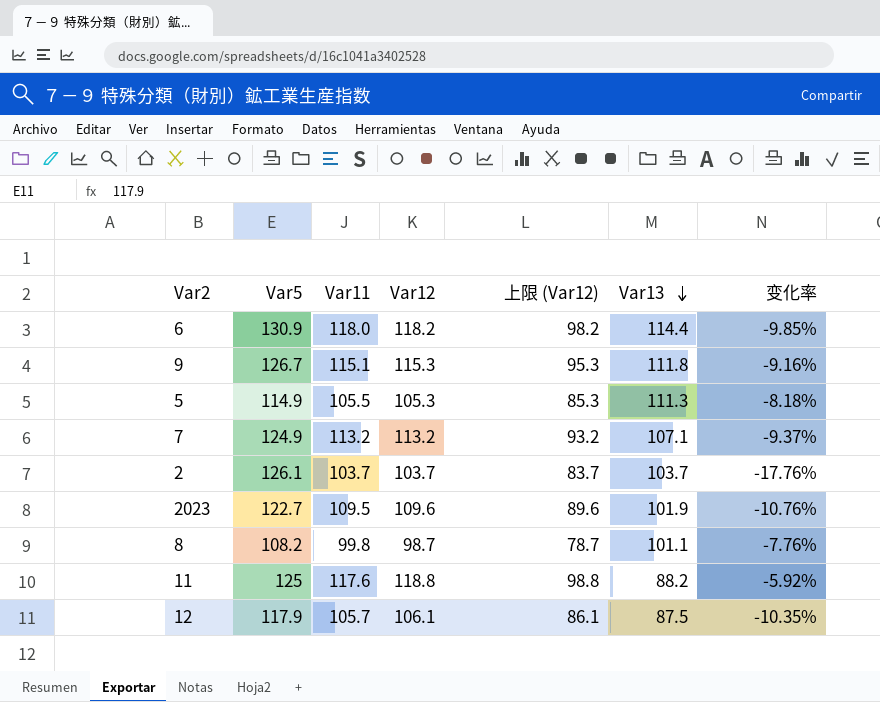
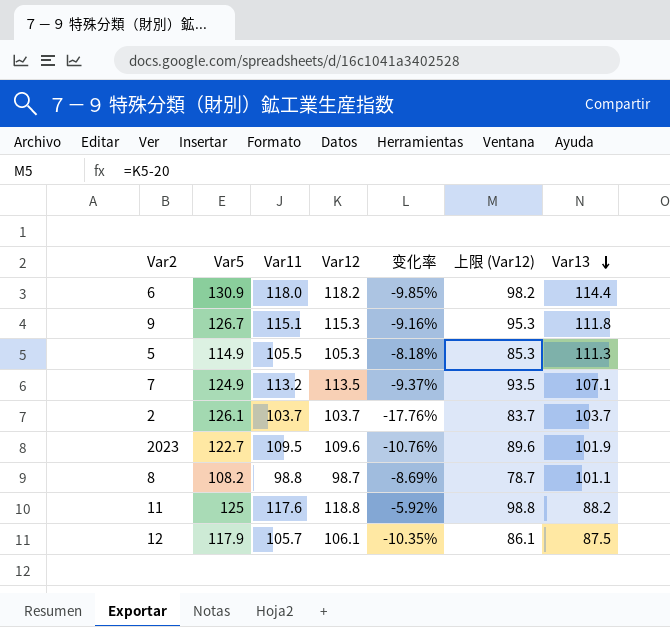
column 变化率 | position: 7 -> 5
7 | Var12: 113.2 -> 113.5
7 | 上限 (Var12): 93.2 -> 93.5
8 | Var11: 99.8 -> 98.8
8 | 变化率: -7.76% -> -8.69%

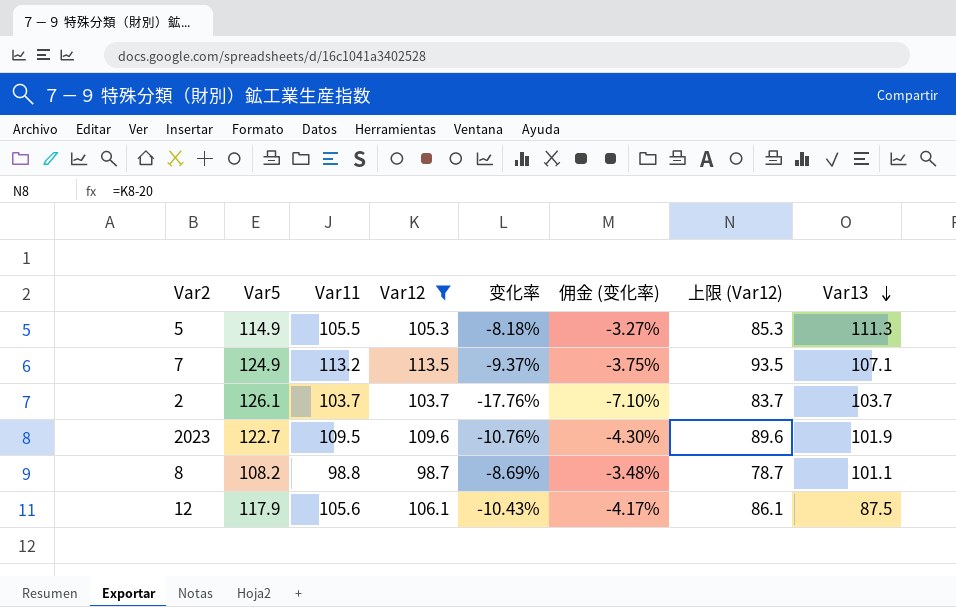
filter: none -> Var12 <= 113.5
column 佣金 (变化率) | formula: none -> [变化率] * 0.4
12 | Var11: 105.7 -> 105.6
12 | 变化率: -10.35% -> -10.43%

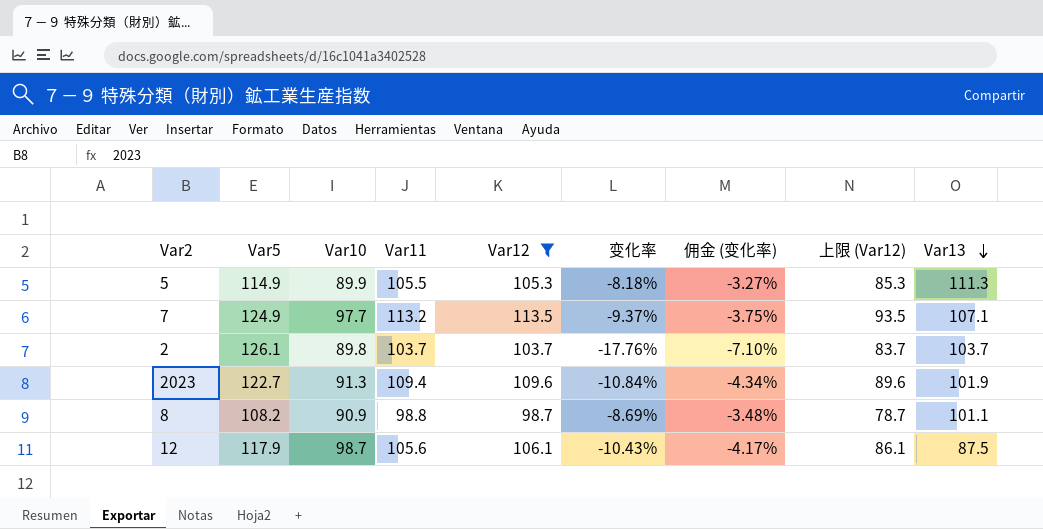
column Var10 | position: none -> 3
2023 | Var11: 109.5 -> 109.4
2023 | 变化率: -10.76% -> -10.84%
2023 | 佣金 (变化率): -4.30% -> -4.34%

